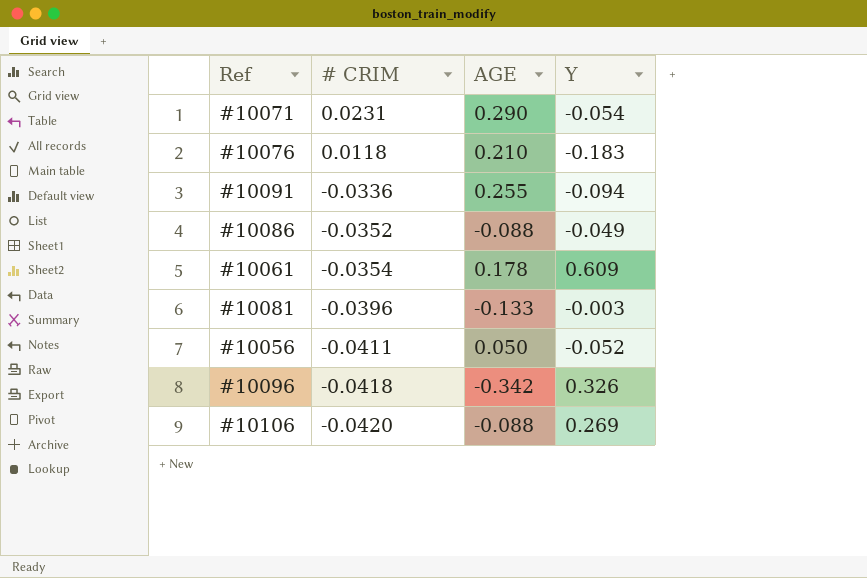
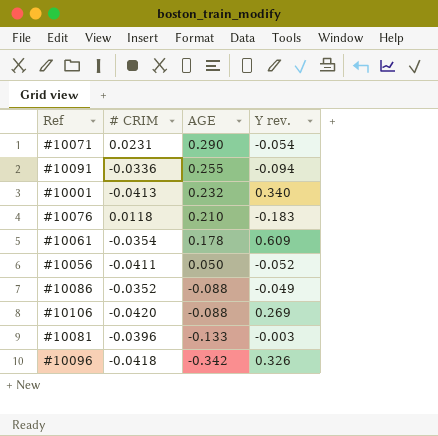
row order: # CRIM descending -> AGE descending
column name: Y -> Y rev.
row #10001: none -> -0.0413 | 0.232 | 0.340

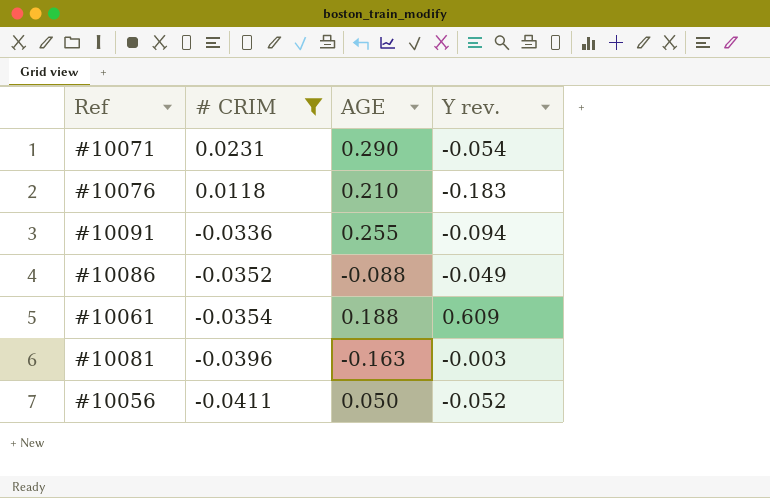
filter: none -> # CRIM >= -0.0411
row order: AGE descending -> # CRIM descending
#10061 | AGE: 0.178 -> 0.188
#10081 | AGE: -0.133 -> -0.163

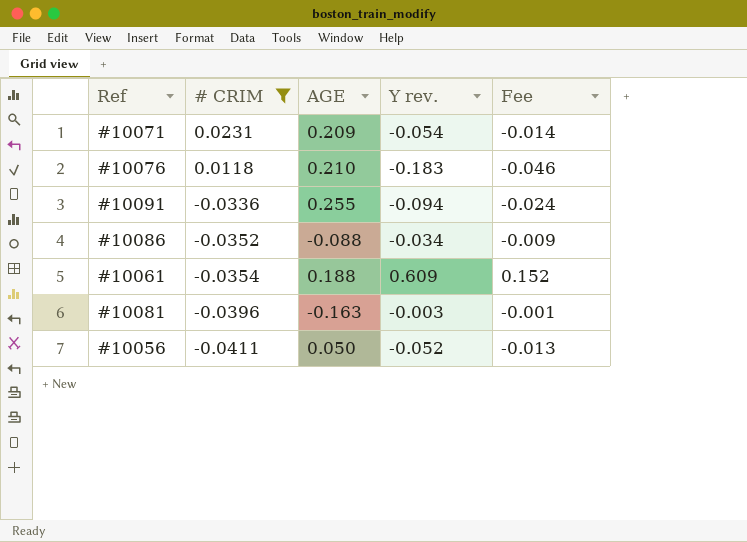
column Fee | formula: none -> [Y rev.] * 0.25
#10071 | AGE: 0.290 -> 0.209
#10086 | Y rev.: -0.049 -> -0.034

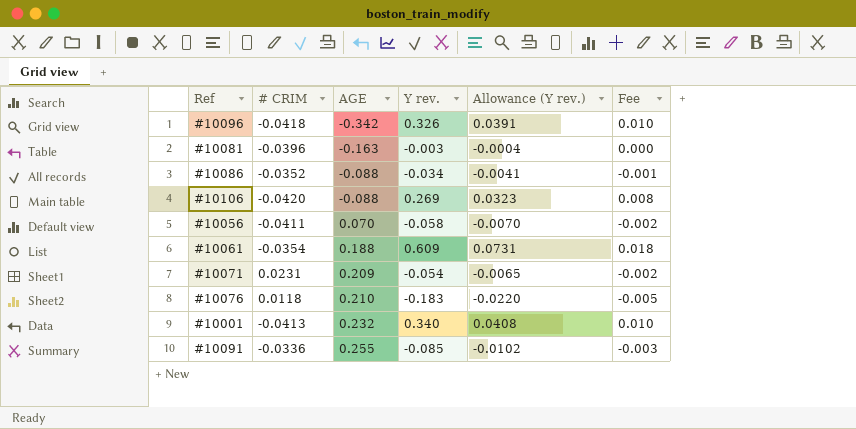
filter: # CRIM >= -0.0411 -> none
row order: # CRIM descending -> AGE ascending
column Allowance (Y rev.) | formula: none -> [Y rev.] * 0.12
column Fee | formula: [Y rev.] * 0.25 -> [Y rev.] * 0.03
#10056 | AGE: 0.050 -> 0.070
#10056 | Y rev.: -0.052 -> -0.058
#10091 | Y rev.: -0.094 -> -0.085

